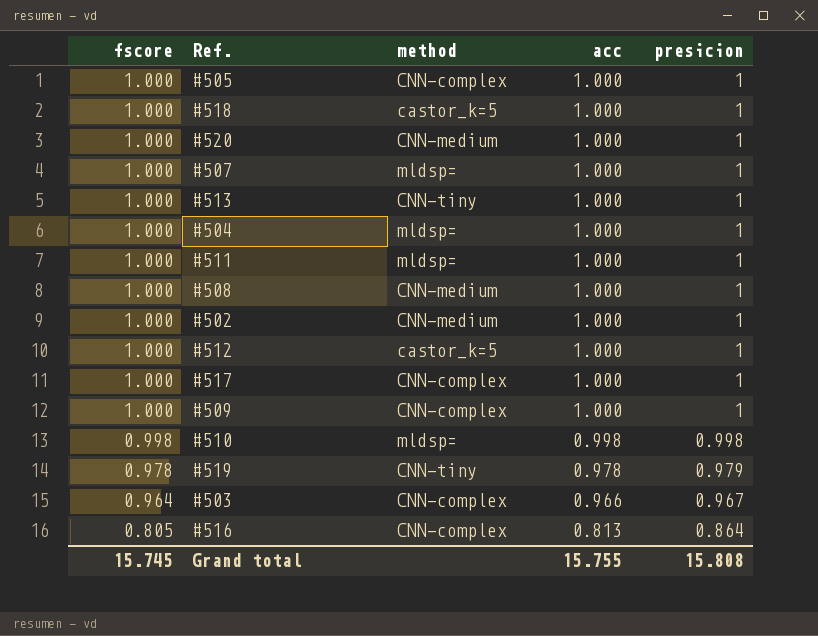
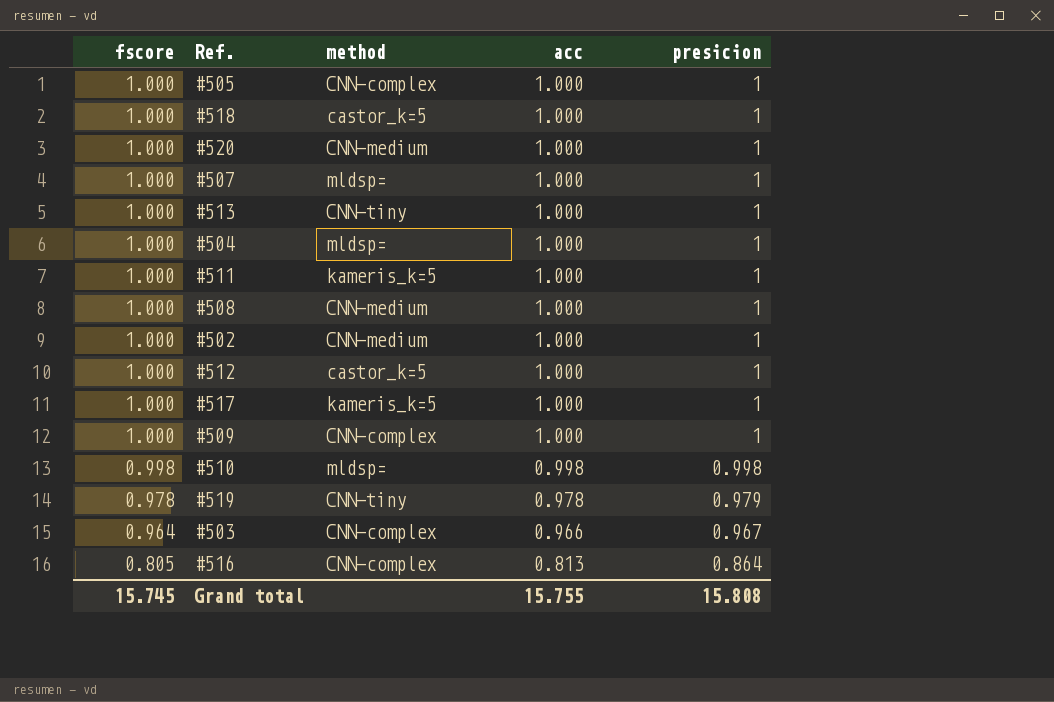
#511 | method: mldsp= -> kameris_k=5
#517 | method: CNN-complex -> kameris_k=5

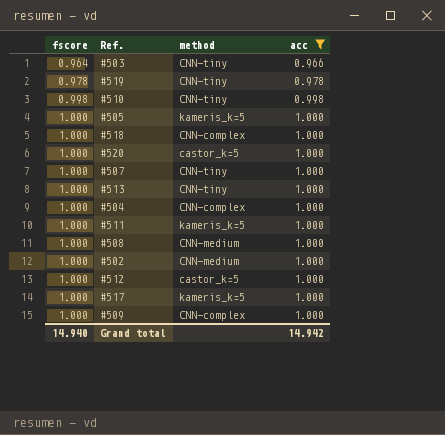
filter: none -> acc != 0.813
row order: fscore descending -> fscore ascending
column presicion | position: 5 -> none
#503 | method: CNN-complex -> CNN-tiny
#510 | method: mldsp= -> CNN-tiny
#505 | method: CNN-complex -> kameris_k=5
#518 | method: castor_k=5 -> CNN-complex
#520 | method: CNN-medium -> castor_k=5
#507 | method: mldsp= -> CNN-tiny
#504 | method: mldsp= -> CNN-complex
Grand total | fscore: 15.745 -> 14.940
Grand total | acc: 15.755 -> 14.942

